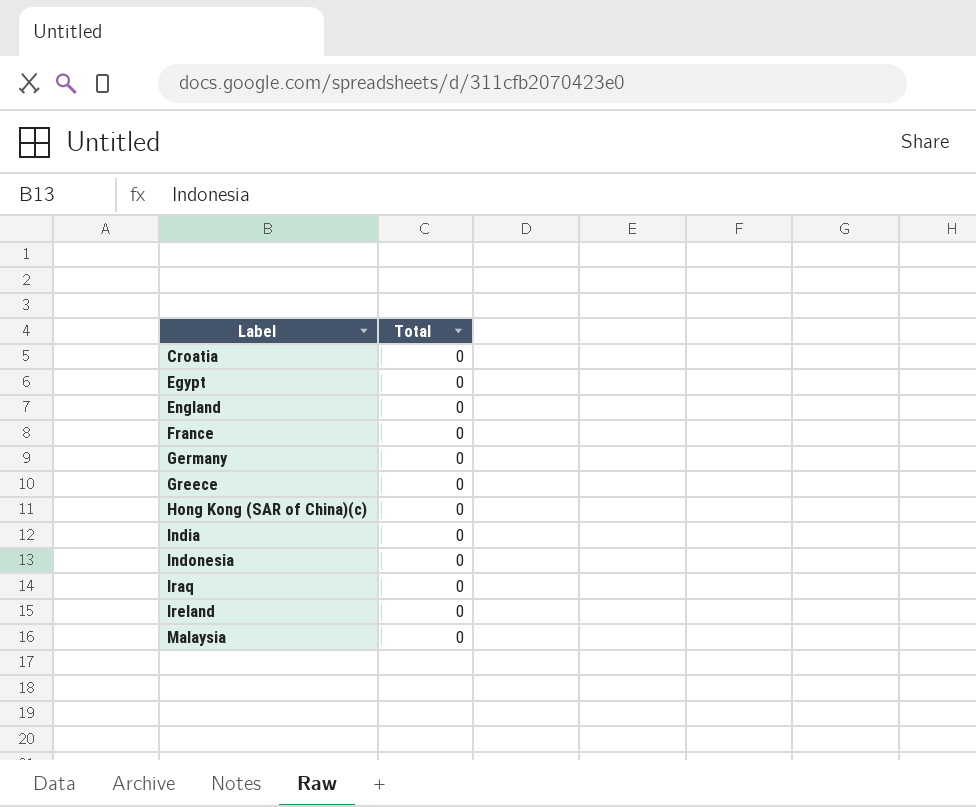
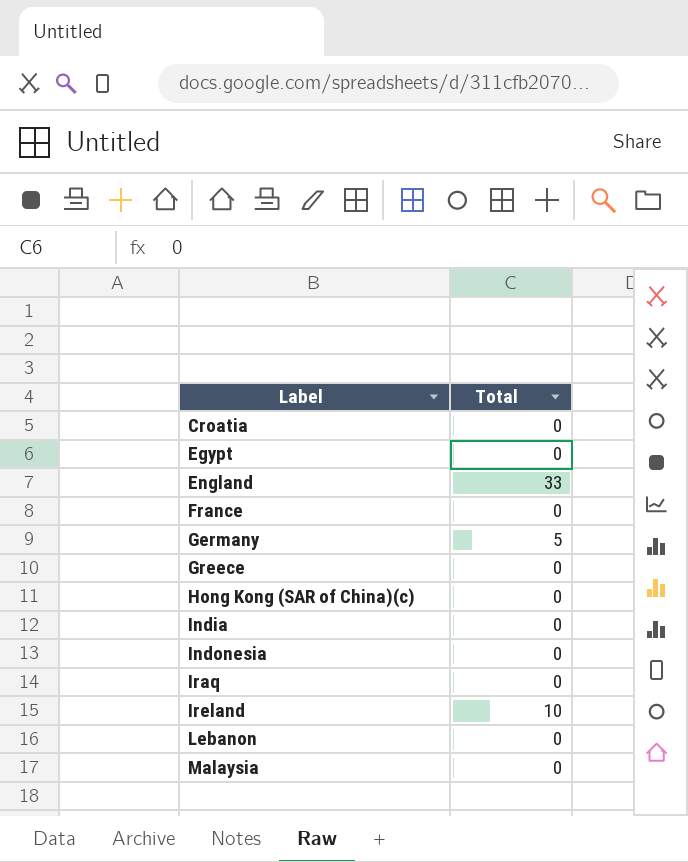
England | Total: 0 -> 33
Germany | Total: 0 -> 5
Ireland | Total: 0 -> 10
row Lebanon: none -> 0

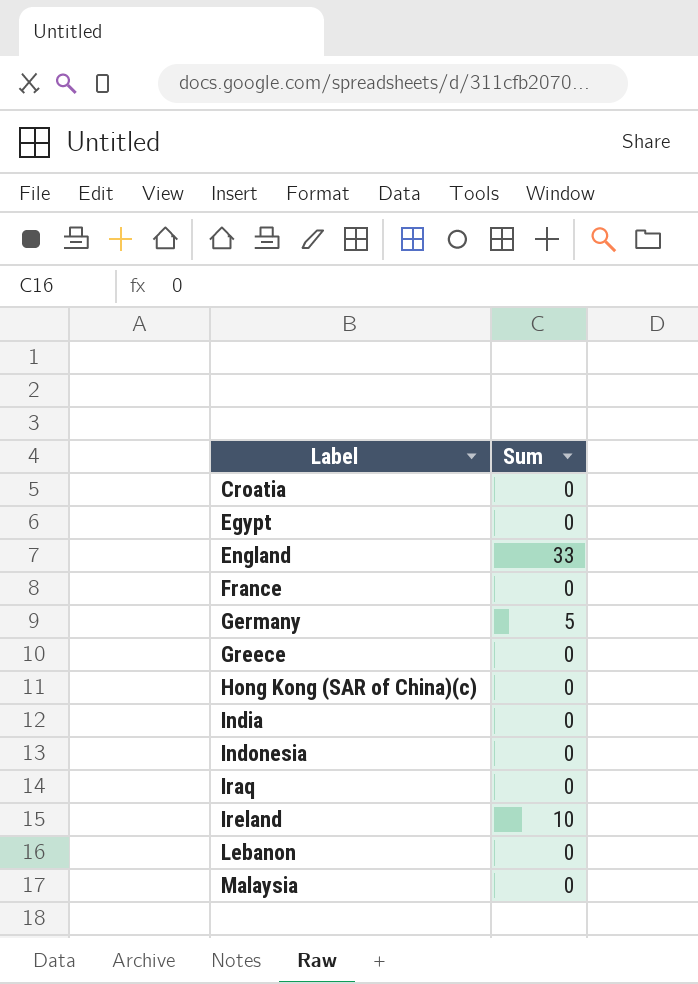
column name: Total -> Sum

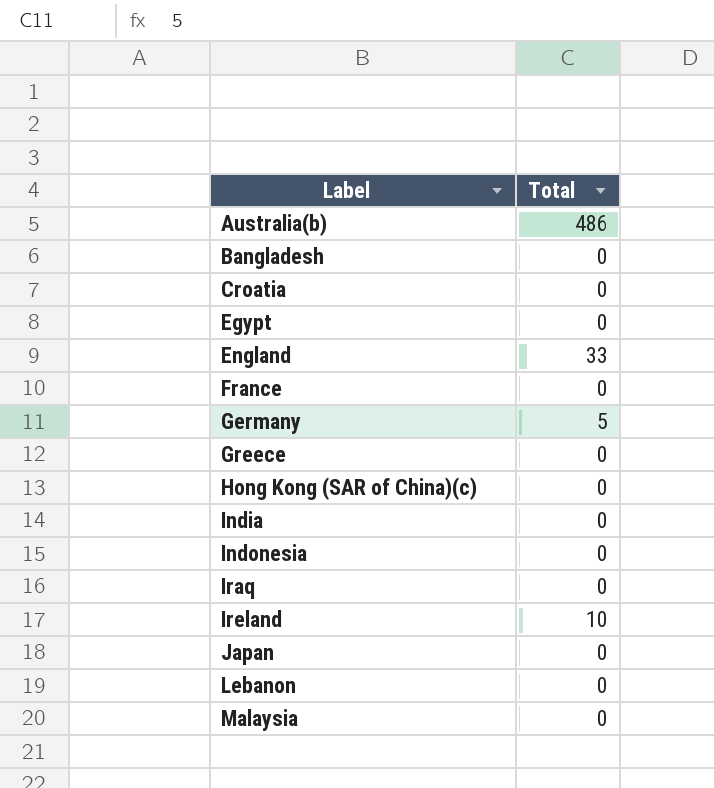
column name: Sum -> Total
row Australia(b): none -> 486
row Bangladesh: none -> 0
row Japan: none -> 0

